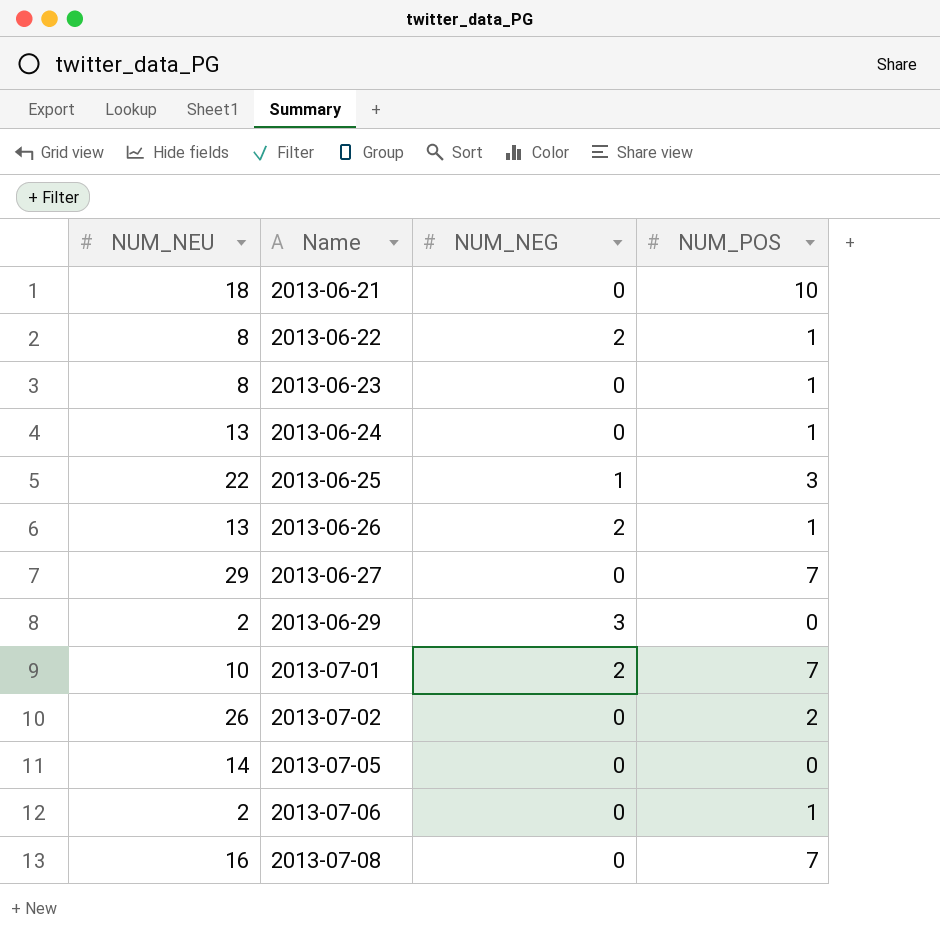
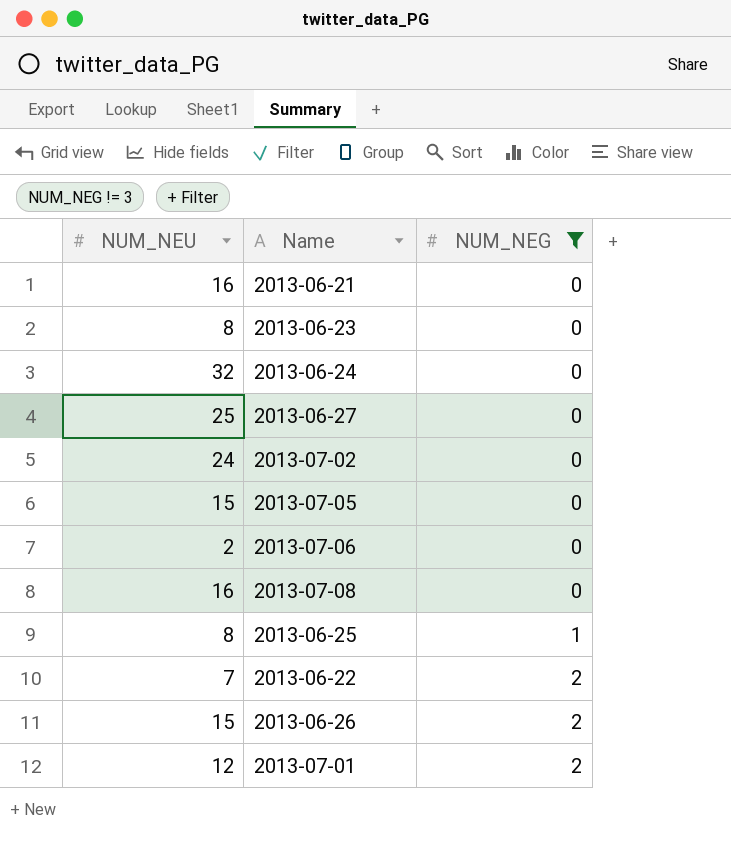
filter: none -> NUM_NEG != 3
row order: Name ascending -> NUM_NEG ascending
column NUM_POS | position: 4 -> none
2013-06-21 | NUM_NEU: 18 -> 16
2013-06-24 | NUM_NEU: 13 -> 32
2013-06-27 | NUM_NEU: 29 -> 25
2013-07-02 | NUM_NEU: 26 -> 24
2013-07-05 | NUM_NEU: 14 -> 15
2013-06-25 | NUM_NEU: 22 -> 8
2013-06-22 | NUM_NEU: 8 -> 7
2013-06-26 | NUM_NEU: 13 -> 15
2013-07-01 | NUM_NEU: 10 -> 12

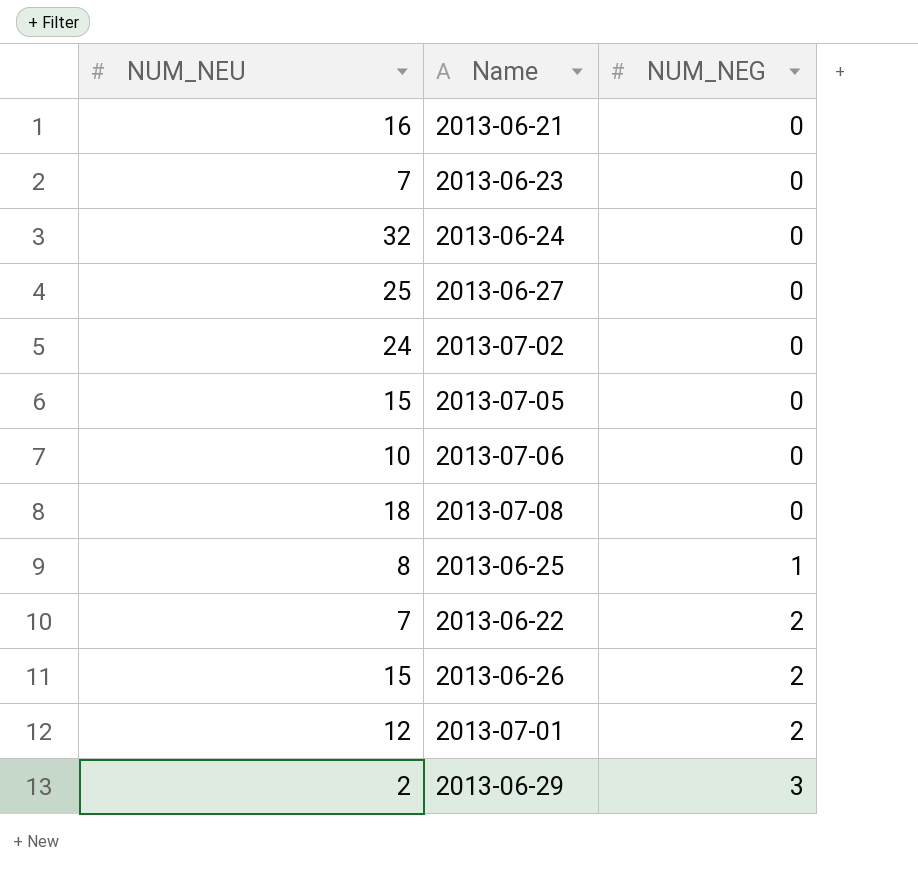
filter: NUM_NEG != 3 -> none
2013-06-23 | NUM_NEU: 8 -> 7
2013-07-06 | NUM_NEU: 2 -> 10
2013-07-08 | NUM_NEU: 16 -> 18

